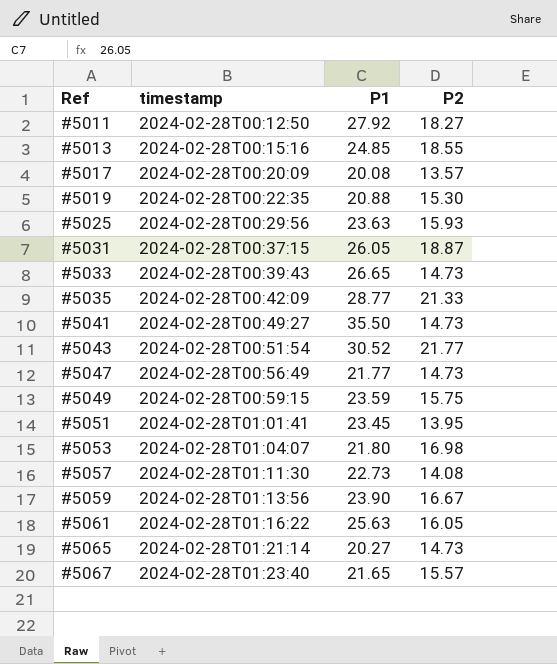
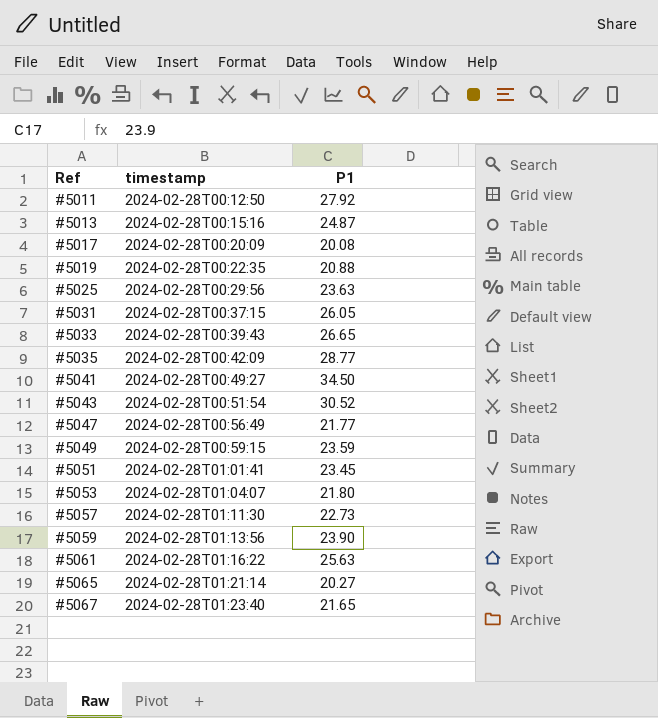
column P2 | position: 4 -> none
#5013 | P1: 24.85 -> 24.87
#5041 | P1: 35.50 -> 34.50

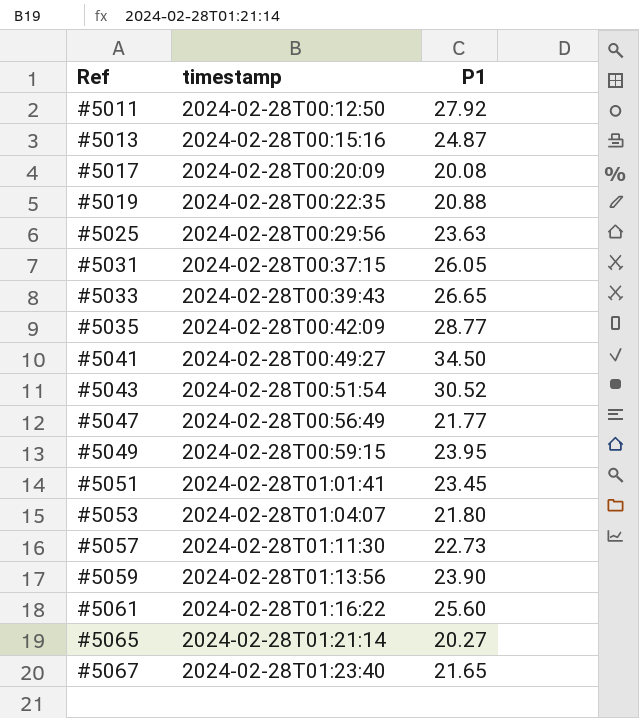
#5049 | P1: 23.59 -> 23.95
#5061 | P1: 25.63 -> 25.60

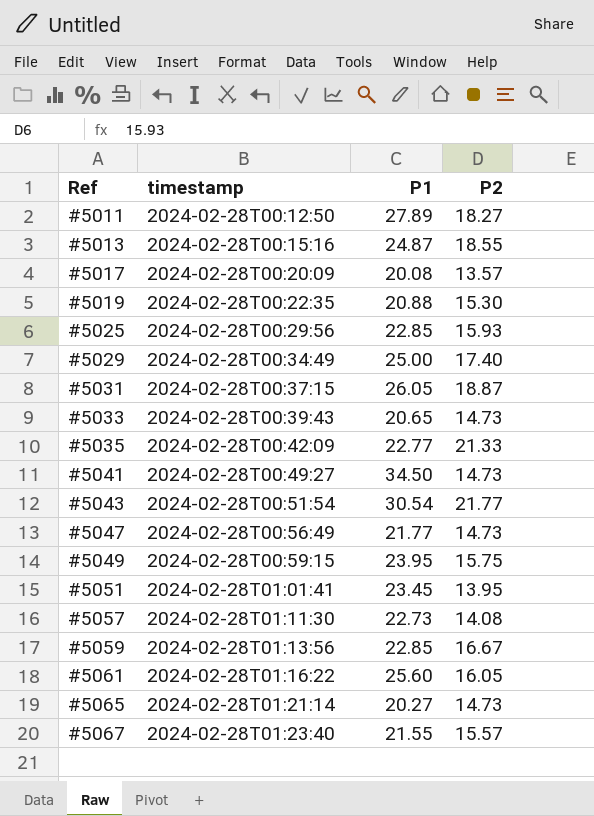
column P2 | position: none -> 4
row #5053: 2024-02-28T01:04:07 | 21.80 -> none
#5011 | P1: 27.92 -> 27.89
#5025 | P1: 23.63 -> 22.85
row #5029: none -> 2024-02-28T00:34:49 | 25.00 | 17.40
#5033 | P1: 26.65 -> 20.65
#5035 | P1: 28.77 -> 22.77
#5043 | P1: 30.52 -> 30.54
#5059 | P1: 23.90 -> 22.85
#5067 | P1: 21.65 -> 21.55

